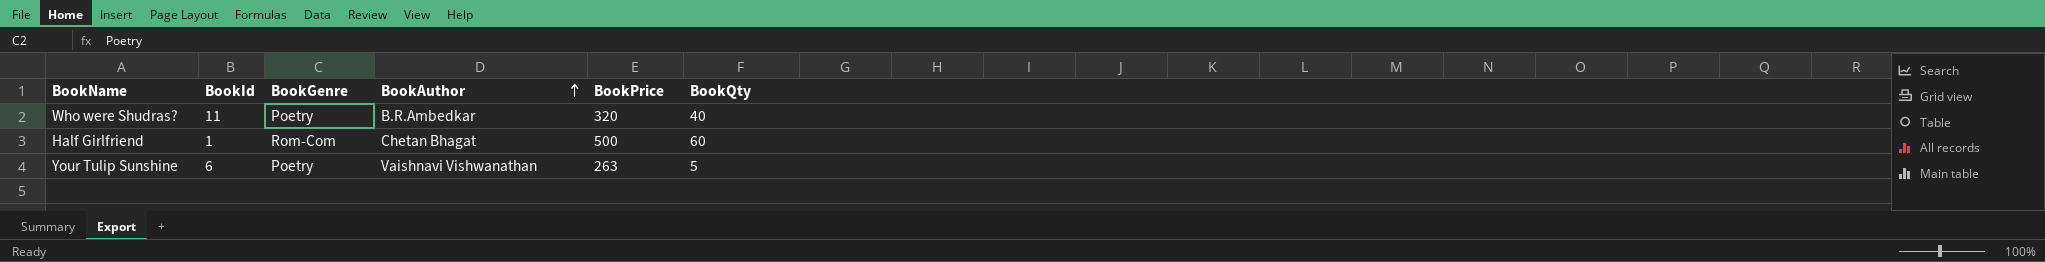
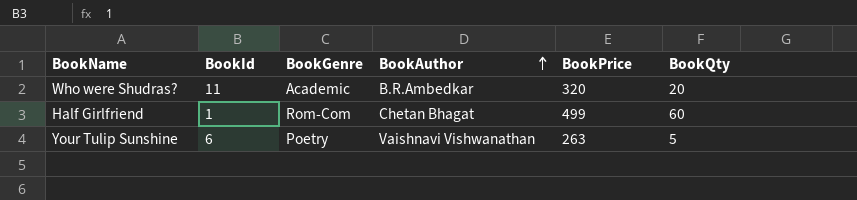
Who were Shudras? | BookGenre: Poetry -> Academic
Who were Shudras? | BookQty: 40 -> 20
Half Girlfriend | BookPrice: 500 -> 499

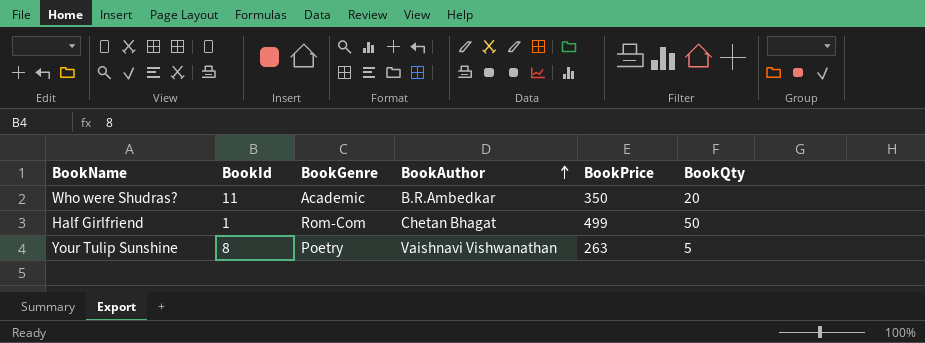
Who were Shudras? | BookPrice: 320 -> 350
Half Girlfriend | BookQty: 60 -> 50
Your Tulip Sunshine | BookId: 6 -> 8

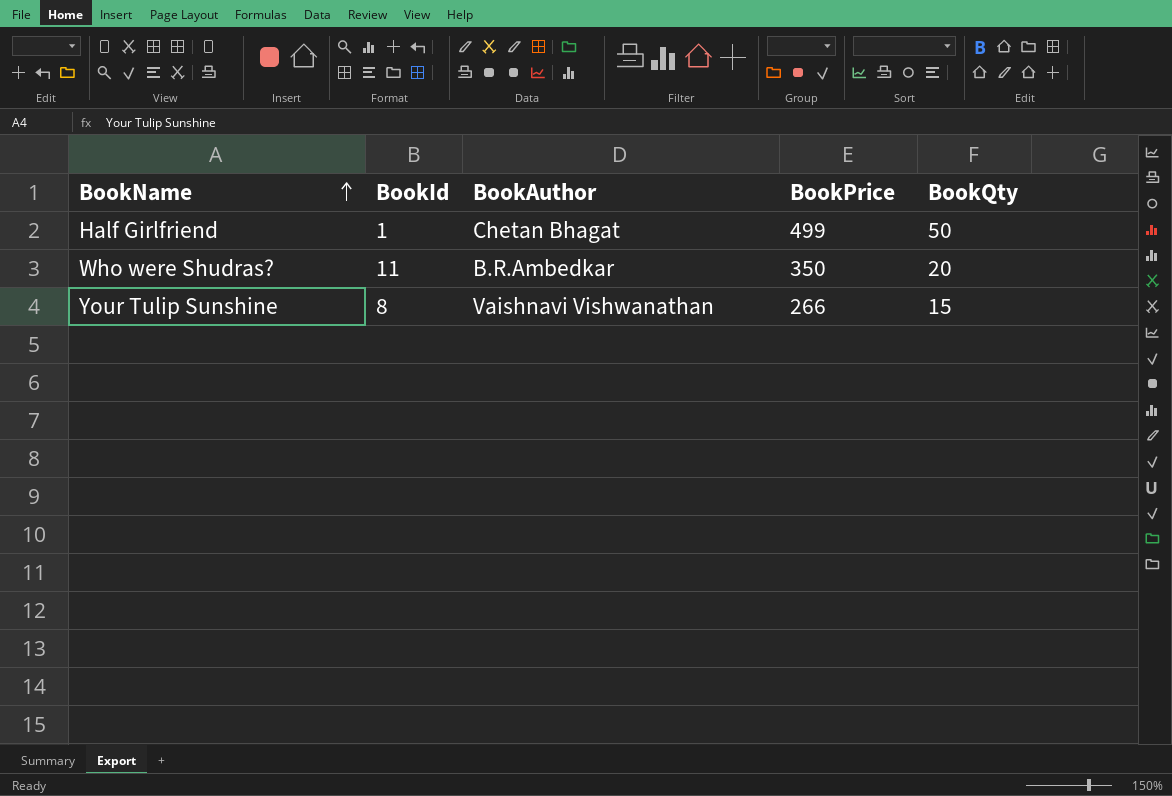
row order: BookAuthor ascending -> BookName ascending
column BookGenre | position: 3 -> none
Your Tulip Sunshine | BookPrice: 263 -> 266
Your Tulip Sunshine | BookQty: 5 -> 15

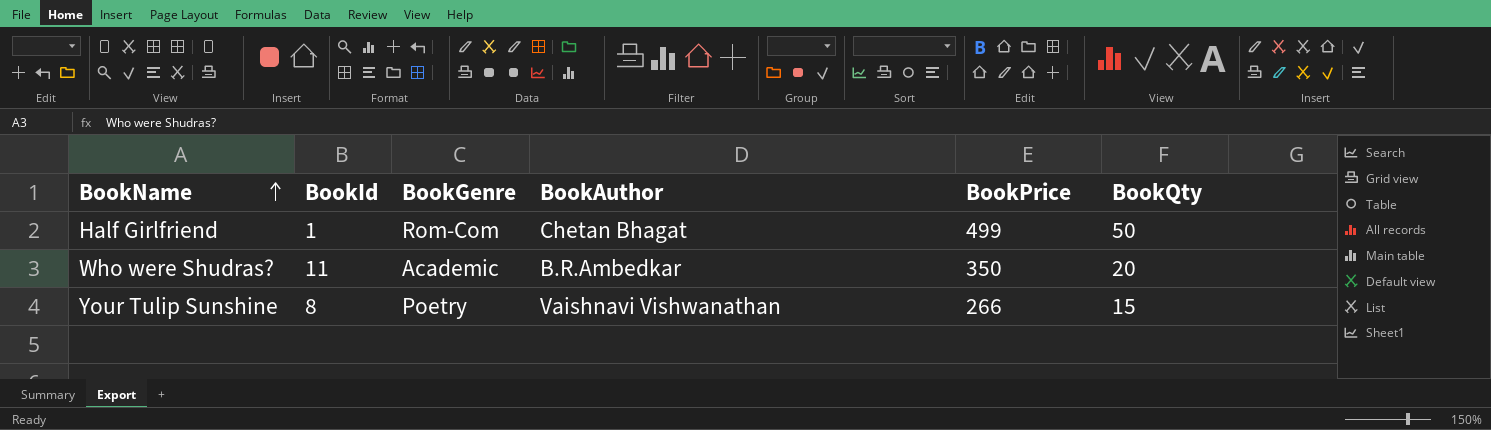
column BookGenre | position: none -> 3

